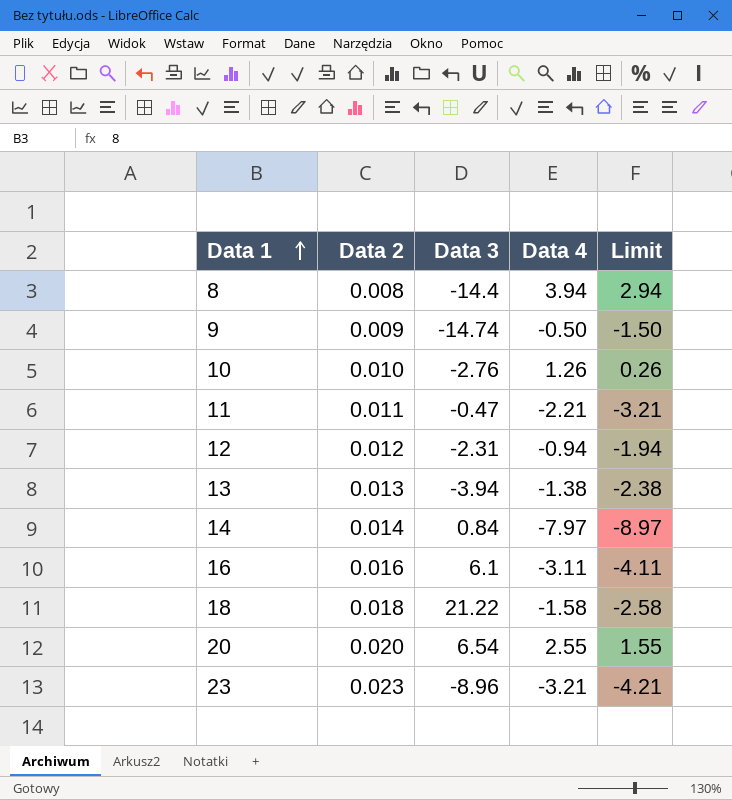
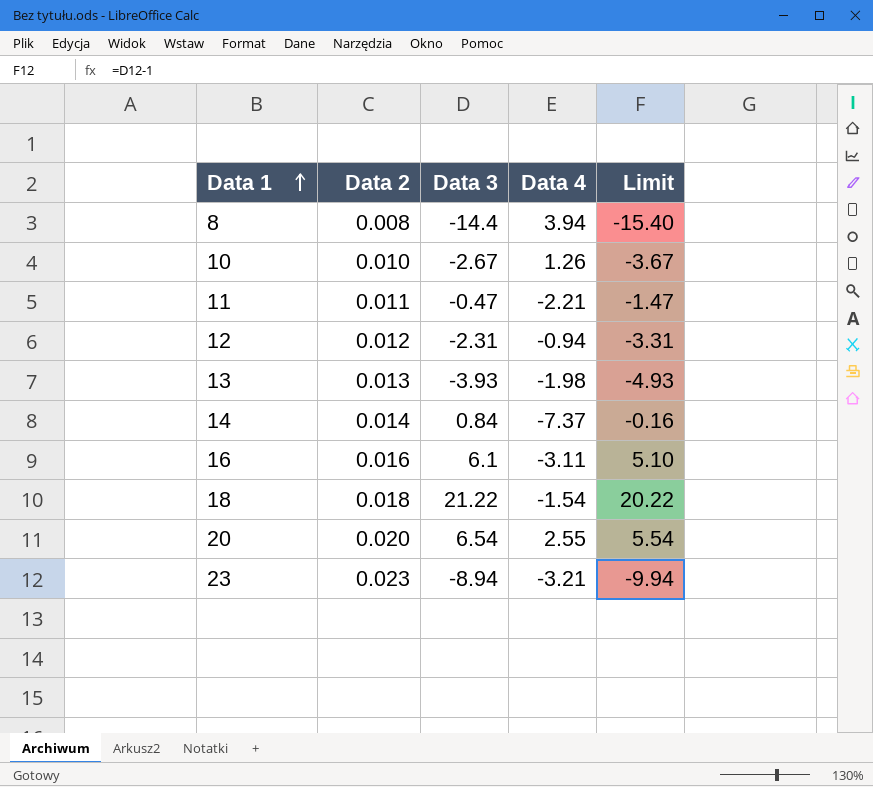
column Limit | formula: [Data 4] - 1 -> [Data 3] - 1
row 9: 0.009 | -14.74 | -0.50 | -1.50 -> none
10 | Data 3: -2.76 -> -2.67
13 | Data 3: -3.94 -> -3.93
13 | Data 4: -1.38 -> -1.98
14 | Data 4: -7.97 -> -7.37
18 | Data 4: -1.58 -> -1.54
23 | Data 3: -8.96 -> -8.94

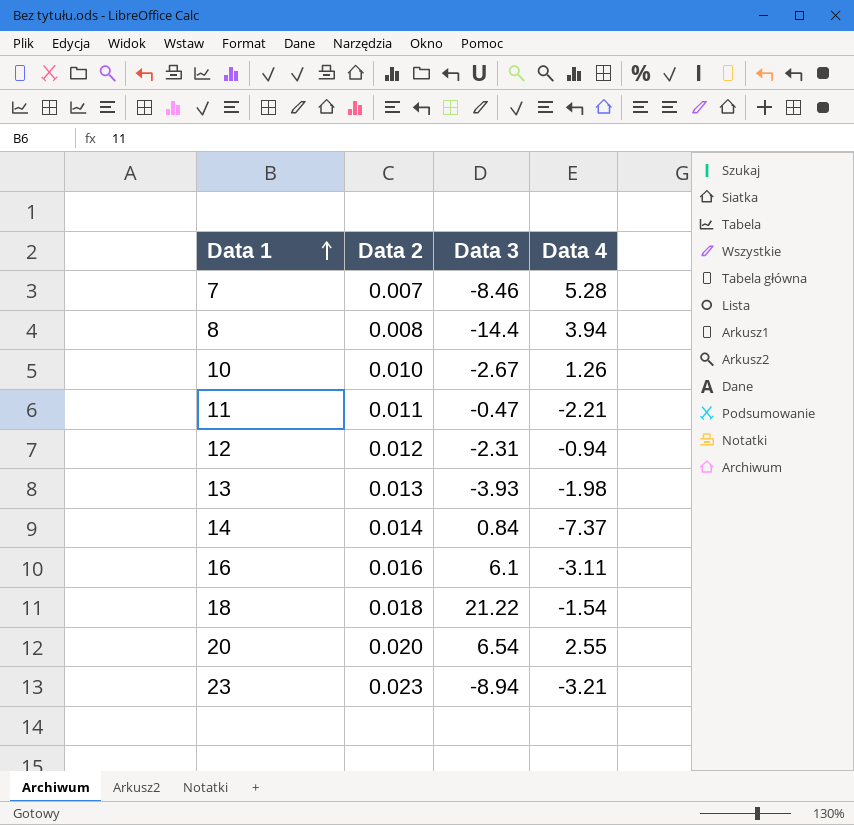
column Limit | formula: [Data 3] - 1 -> none
row 7: none -> 0.007 | -8.46 | 5.28

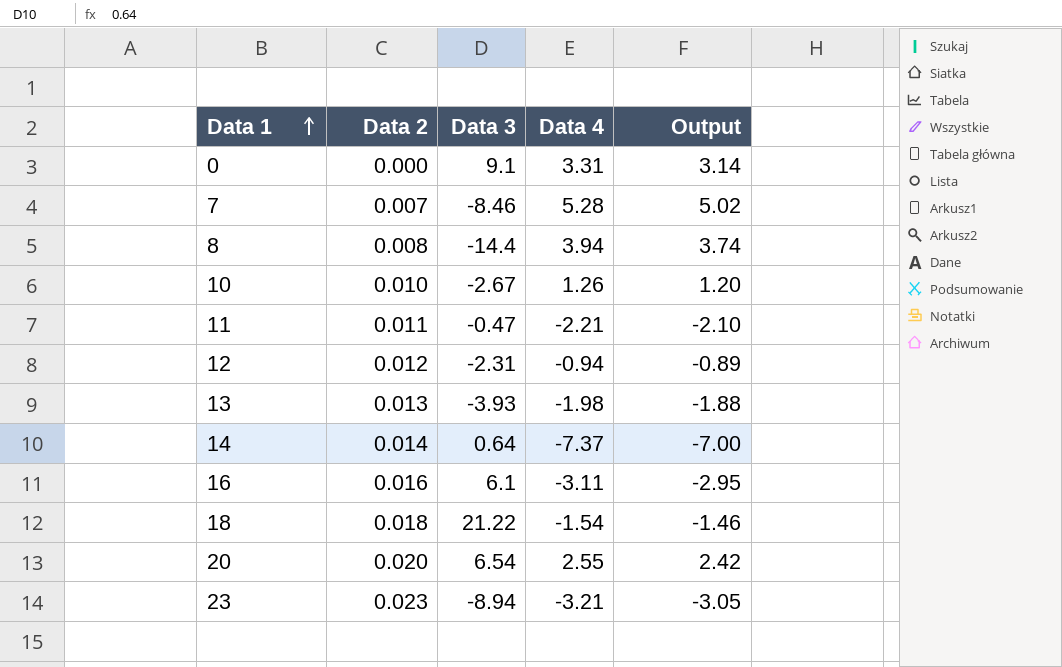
column Output | formula: none -> [Data 4] * 0.95
row 0: none -> 0.000 | 9.1 | 3.31 | 3.14
14 | Data 3: 0.84 -> 0.64

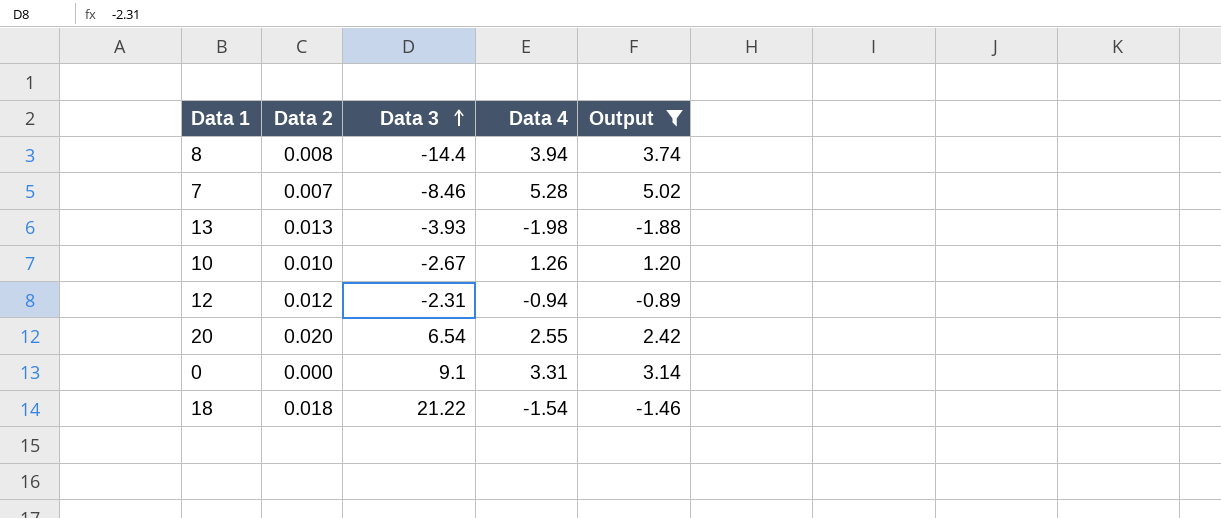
filter: none -> Output >= -1.88
row order: Data 1 ascending -> Data 3 ascending

